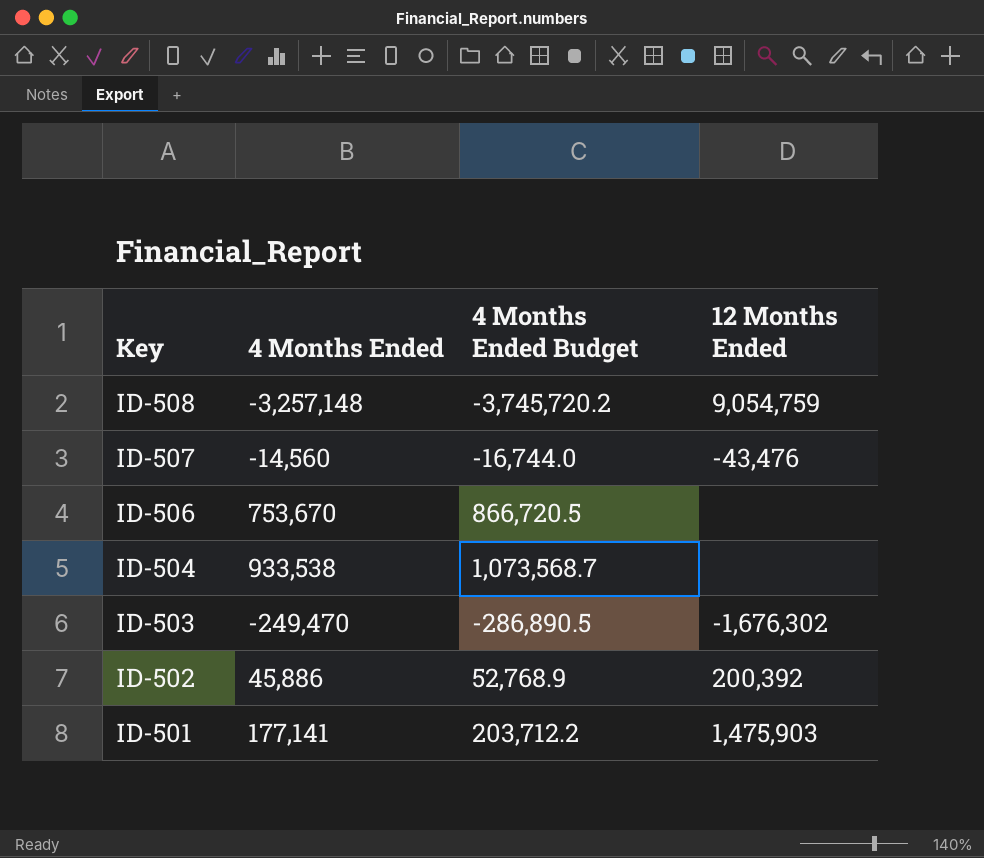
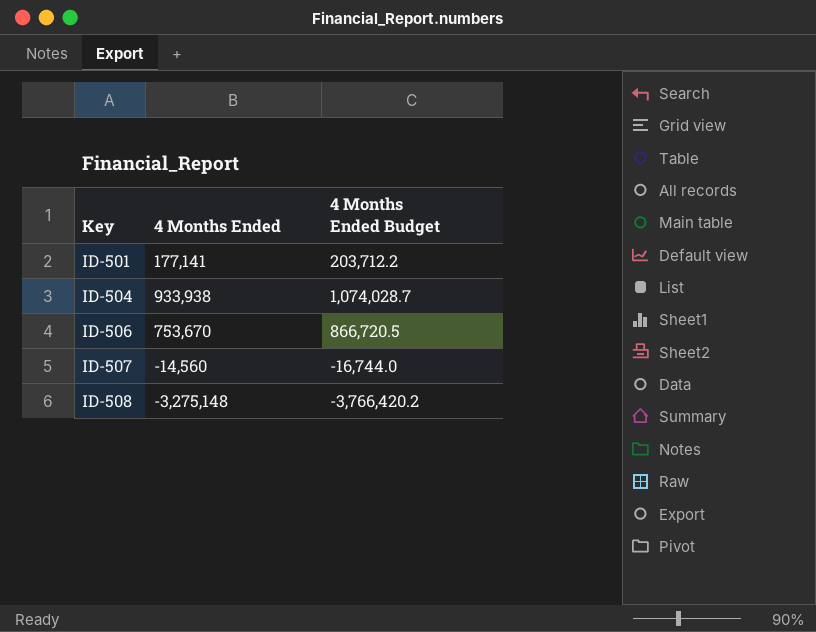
row order: Key descending -> Key ascending
column 12 Months Ended | position: 4 -> none
row ID-503: -249,470 | -286,890.5 | -1,676,302 -> none
row ID-502: 45,886 | 52,768.9 | 200,392 -> none
ID-504 | 4 Months Ended: 933,538 -> 933,938
ID-504 | 4 Months Ended Budget: 1,073,568.7 -> 1,074,028.7
ID-508 | 4 Months Ended: -3,257,148 -> -3,275,148
ID-508 | 4 Months Ended Budget: -3,745,720.2 -> -3,766,420.2

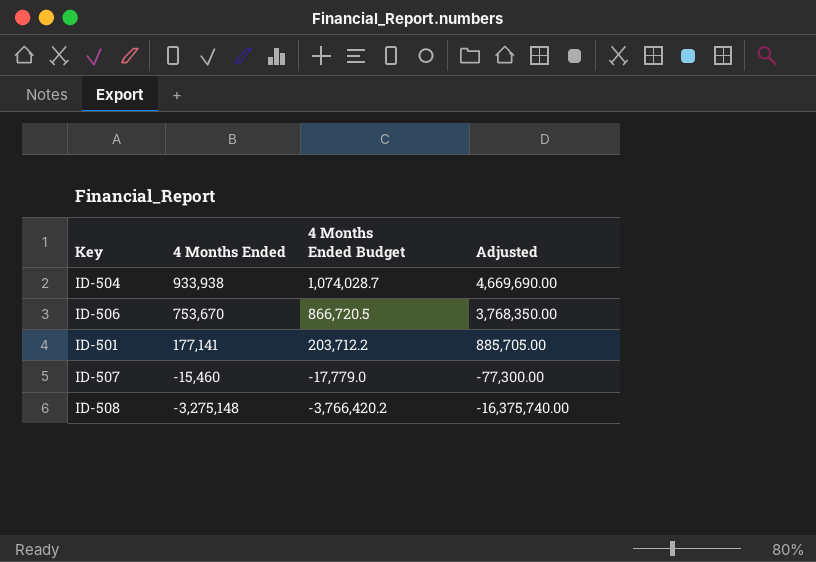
row order: Key ascending -> 4 Months Ended descending
column Adjusted | formula: none -> [4 Months Ended] * 5
ID-507 | 4 Months Ended: -14,560 -> -15,460
ID-507 | 4 Months Ended Budget: -16,744.0 -> -17,779.0

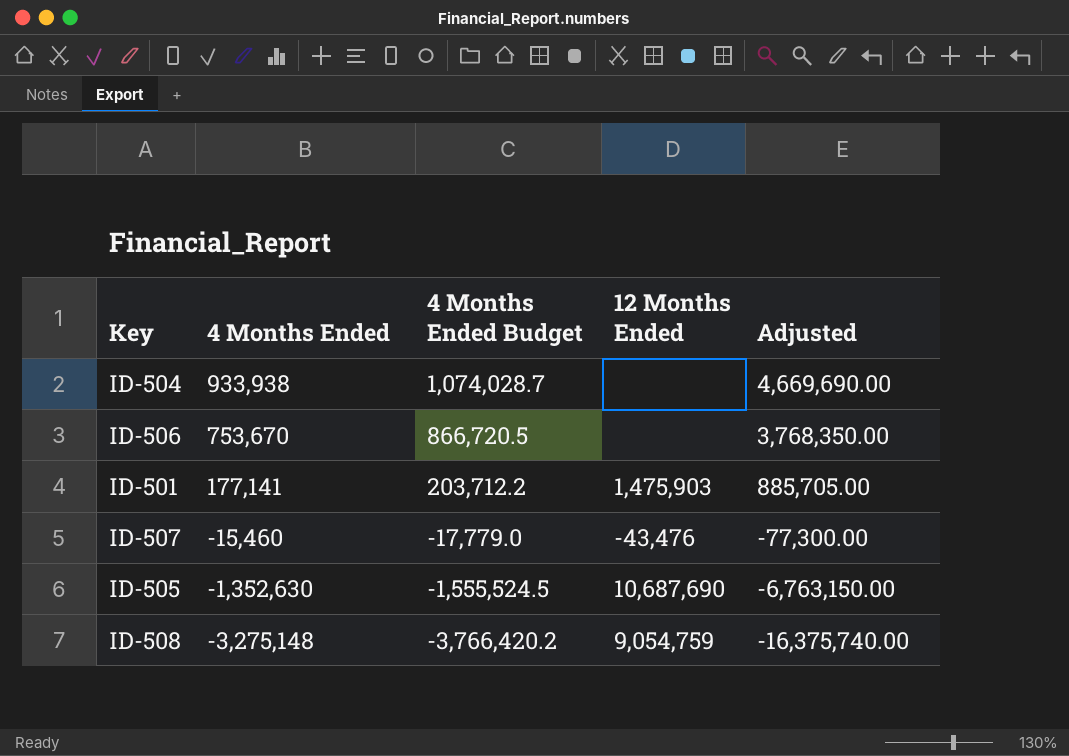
column 12 Months Ended | position: none -> 4
row ID-505: none -> -1,352,630 | -1,555,524.5 | 10,687,690 | -6,763,150.00

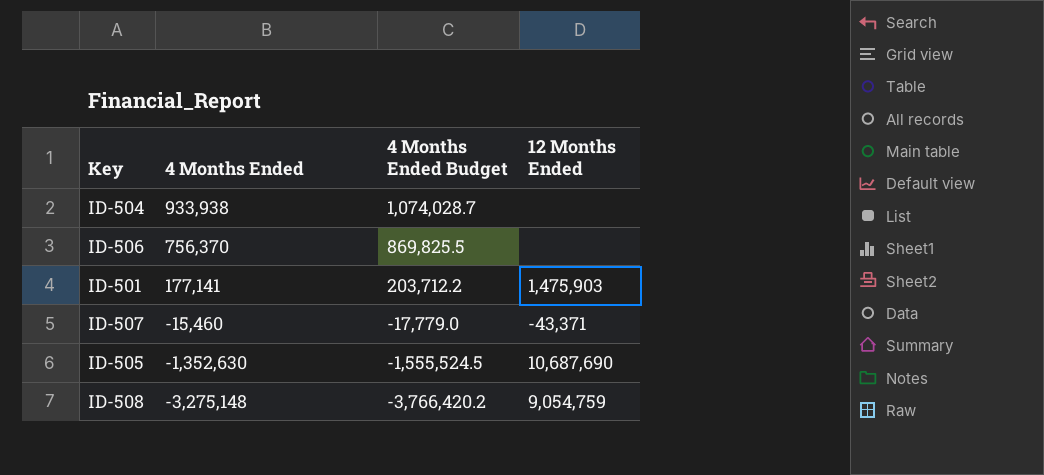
column Adjusted | formula: [4 Months Ended] * 5 -> none
ID-506 | 4 Months Ended: 753,670 -> 756,370
ID-506 | 4 Months Ended Budget: 866,720.5 -> 869,825.5
ID-507 | 12 Months Ended: -43,476 -> -43,371

